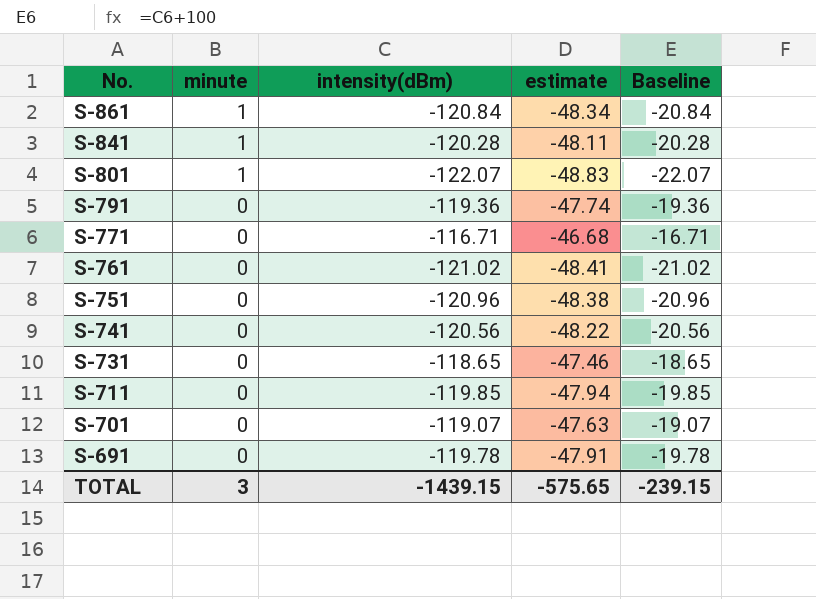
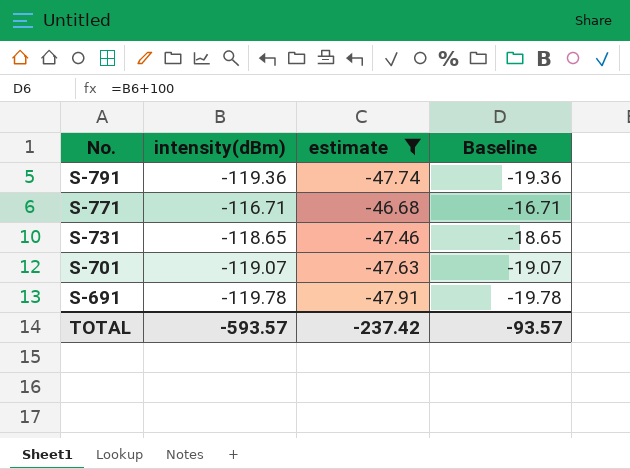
filter: none -> estimate >= -47.91
column minute | position: 2 -> none
TOTAL | intensity(dBm): -1439.15 -> -593.57
TOTAL | estimate: -575.65 -> -237.42
TOTAL | Baseline: -239.15 -> -93.57

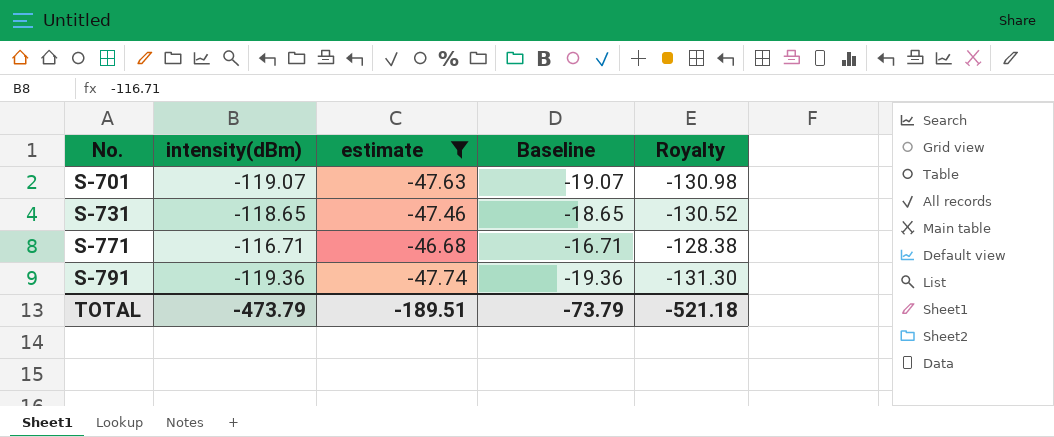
row order: No. descending -> No. ascending
column Royalty | formula: none -> [intensity(dBm)] * 1.1
row S-691: -119.78 | -47.91 | -19.78 -> none
TOTAL | intensity(dBm): -593.57 -> -473.79
TOTAL | estimate: -237.42 -> -189.51
TOTAL | Baseline: -93.57 -> -73.79

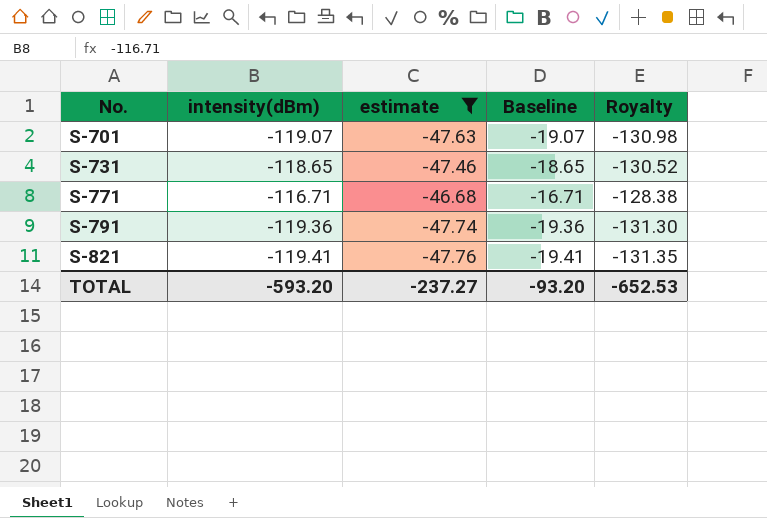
row S-821: none -> -119.41 | -47.76 | -19.41 | -131.35
TOTAL | intensity(dBm): -473.79 -> -593.20
TOTAL | estimate: -189.51 -> -237.27
TOTAL | Baseline: -73.79 -> -93.20
TOTAL | Royalty: -521.18 -> -652.53

